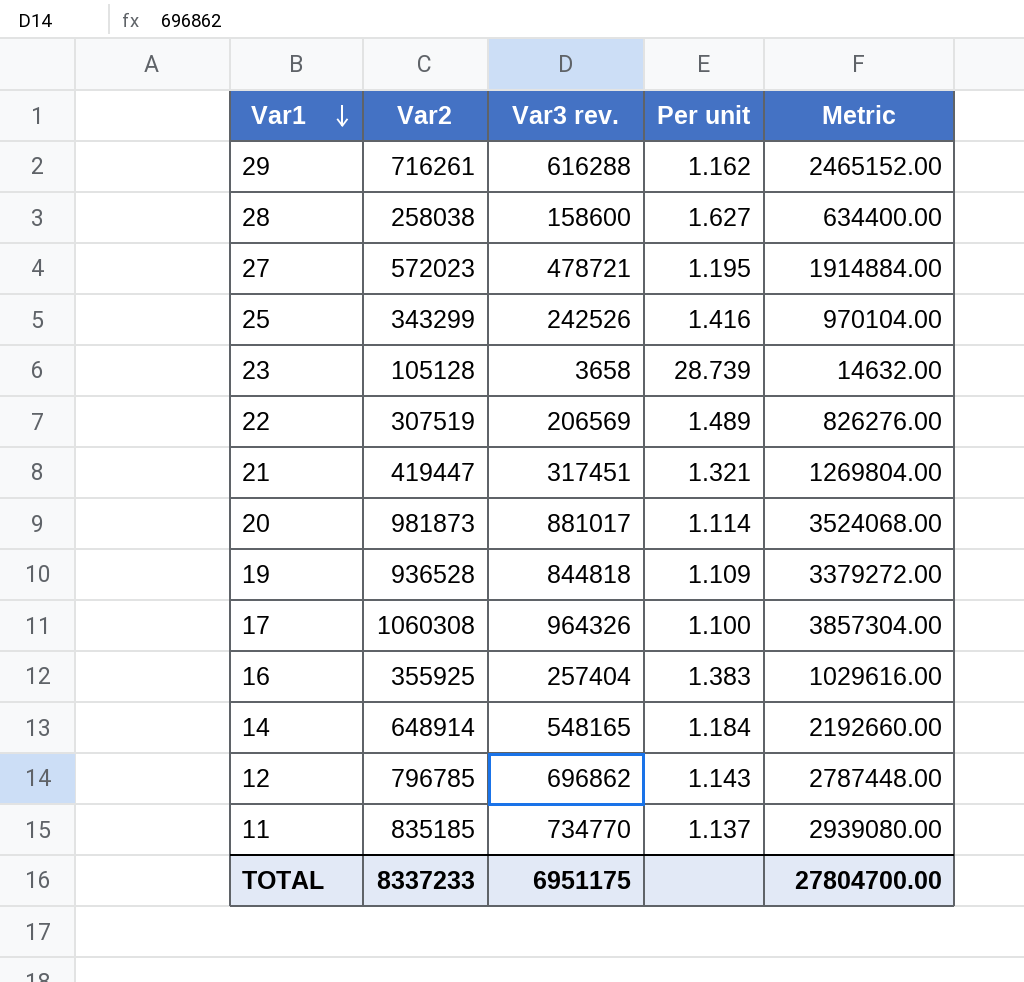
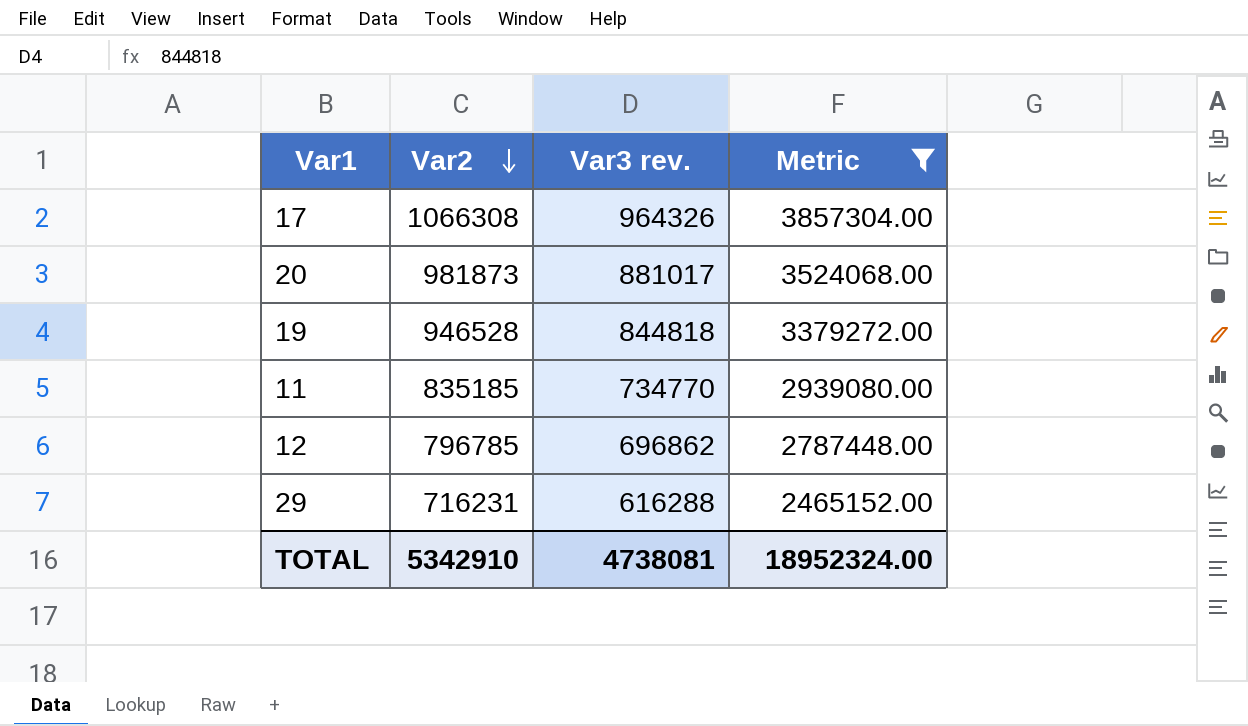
filter: none -> Metric >= 2465152.00
row order: Var1 descending -> Var2 descending
column Per unit | formula: [Var2] / [Var3 rev.] -> none
17 | Var2: 1060308 -> 1066308
19 | Var2: 936528 -> 946528
29 | Var2: 716261 -> 716231
TOTAL | Var2: 8337233 -> 5342910
TOTAL | Var3 rev.: 6951175 -> 4738081
TOTAL | Metric: 27804700.00 -> 18952324.00

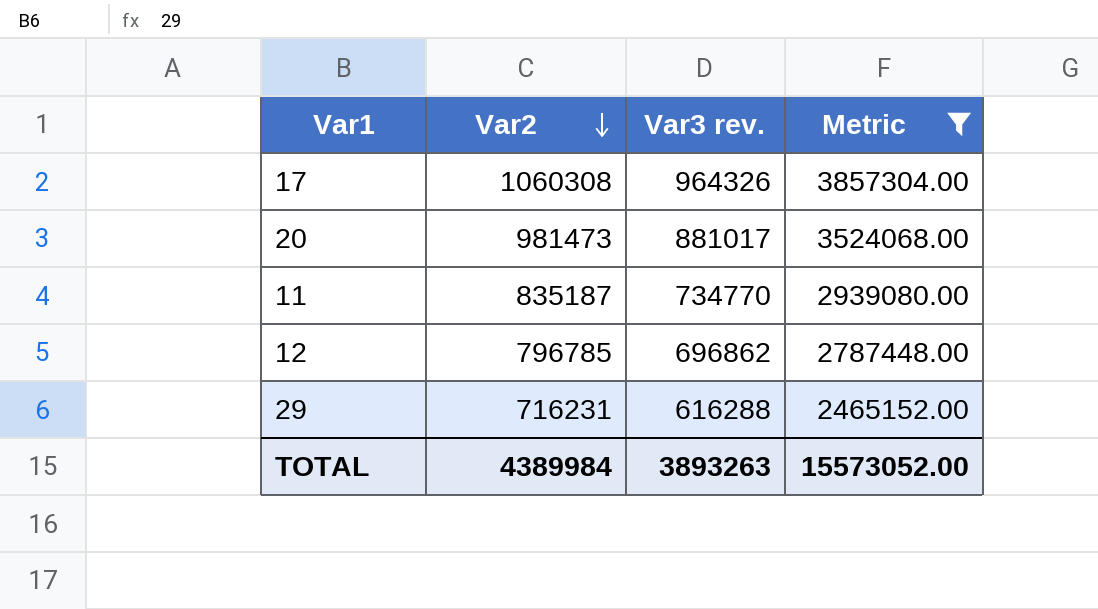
row 19: 946528 | 844818 | 3379272.00 -> none
17 | Var2: 1066308 -> 1060308
20 | Var2: 981873 -> 981473
11 | Var2: 835185 -> 835187
TOTAL | Var2: 5342910 -> 4389984
TOTAL | Var3 rev.: 4738081 -> 3893263
TOTAL | Metric: 18952324.00 -> 15573052.00

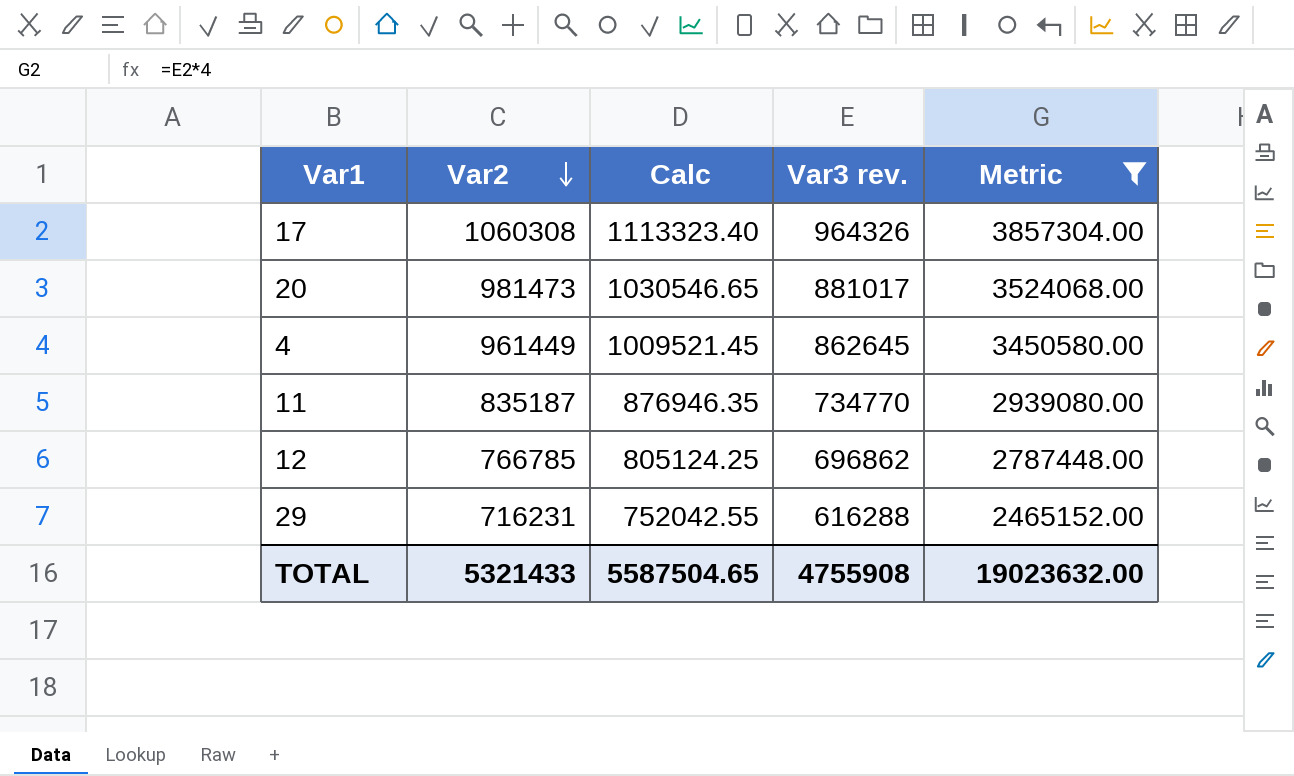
column Calc | formula: none -> [Var2] * 1.05
row 4: none -> 961449 | 1009521.45 | 862645 | 3450580.00
12 | Var2: 796785 -> 766785
TOTAL | Var2: 4389984 -> 5321433
TOTAL | Var3 rev.: 3893263 -> 4755908
TOTAL | Metric: 15573052.00 -> 19023632.00

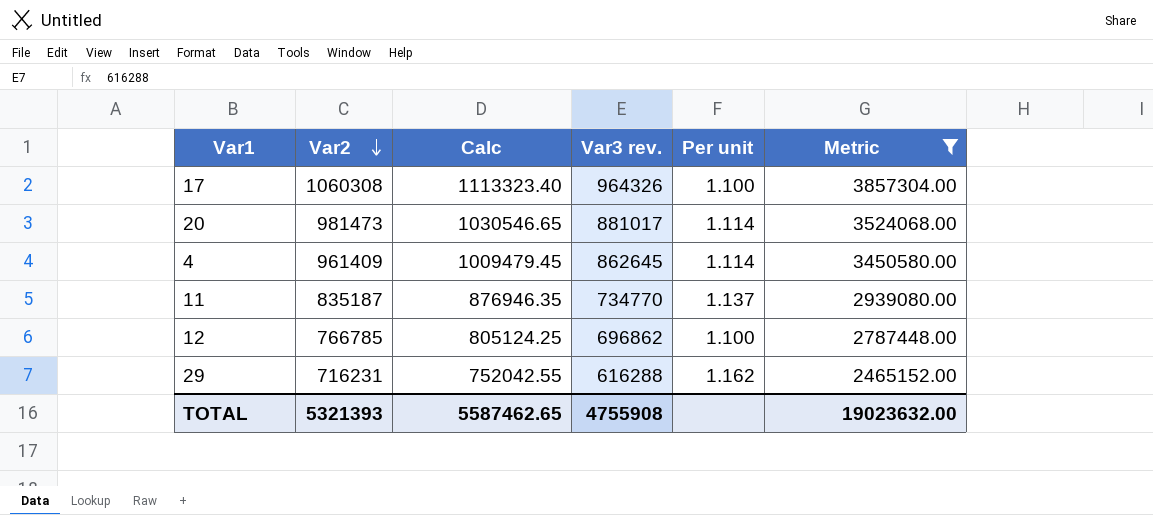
column Per unit | formula: none -> [Var2] / [Var3 rev.]
4 | Var2: 961449 -> 961409
4 | Calc: 1009521.45 -> 1009479.45
TOTAL | Var2: 5321433 -> 5321393
TOTAL | Calc: 5587504.65 -> 5587462.65

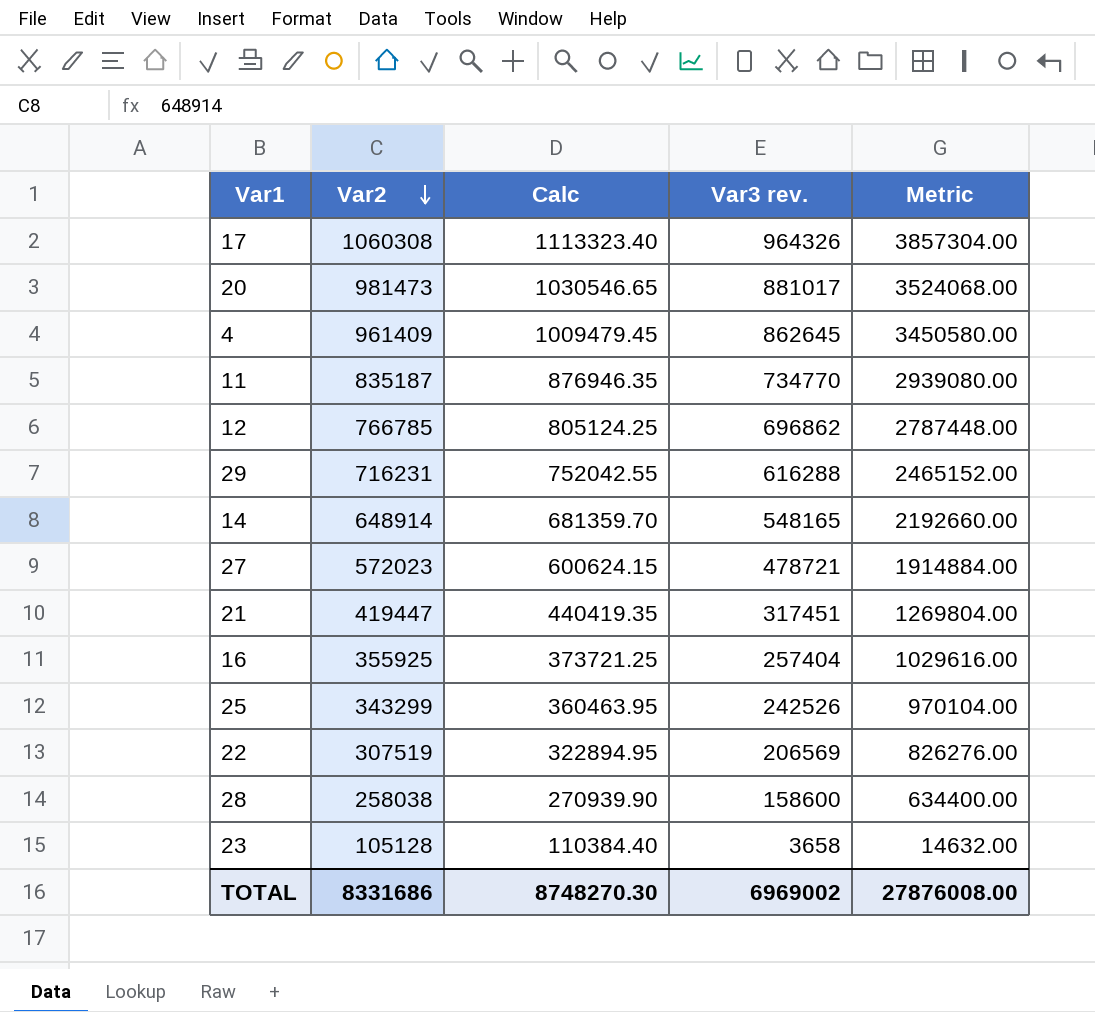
filter: Metric >= 2465152.00 -> none
column Per unit | formula: [Var2] / [Var3 rev.] -> none
TOTAL | Var2: 5321393 -> 8331686
TOTAL | Calc: 5587462.65 -> 8748270.30
TOTAL | Var3 rev.: 4755908 -> 6969002
TOTAL | Metric: 19023632.00 -> 27876008.00

